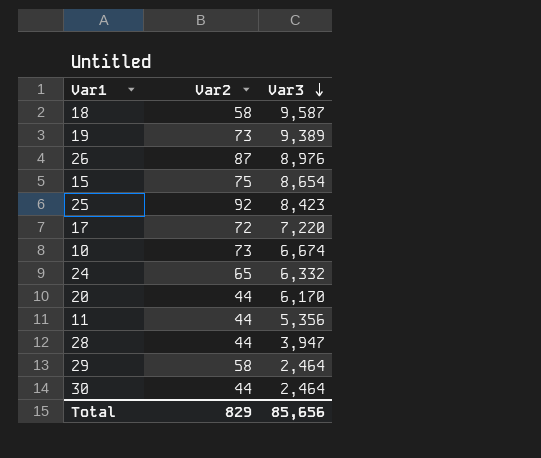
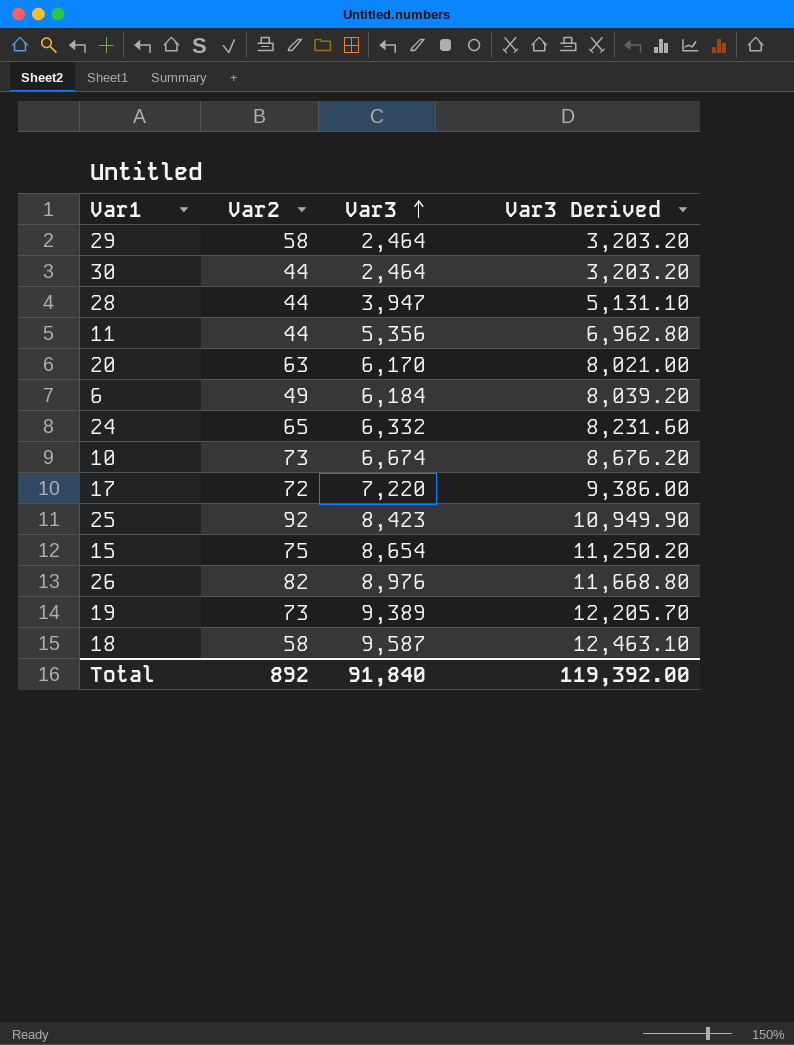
row order: Var3 descending -> Var3 ascending
column Var3 Derived | formula: none -> [Var3] * 1.3
20 | Var2: 44 -> 63
row 6: none -> 49 | 6,184 | 8,039.20
26 | Var2: 87 -> 82
Total | Var2: 829 -> 892
Total | Var3: 85,656 -> 91,840

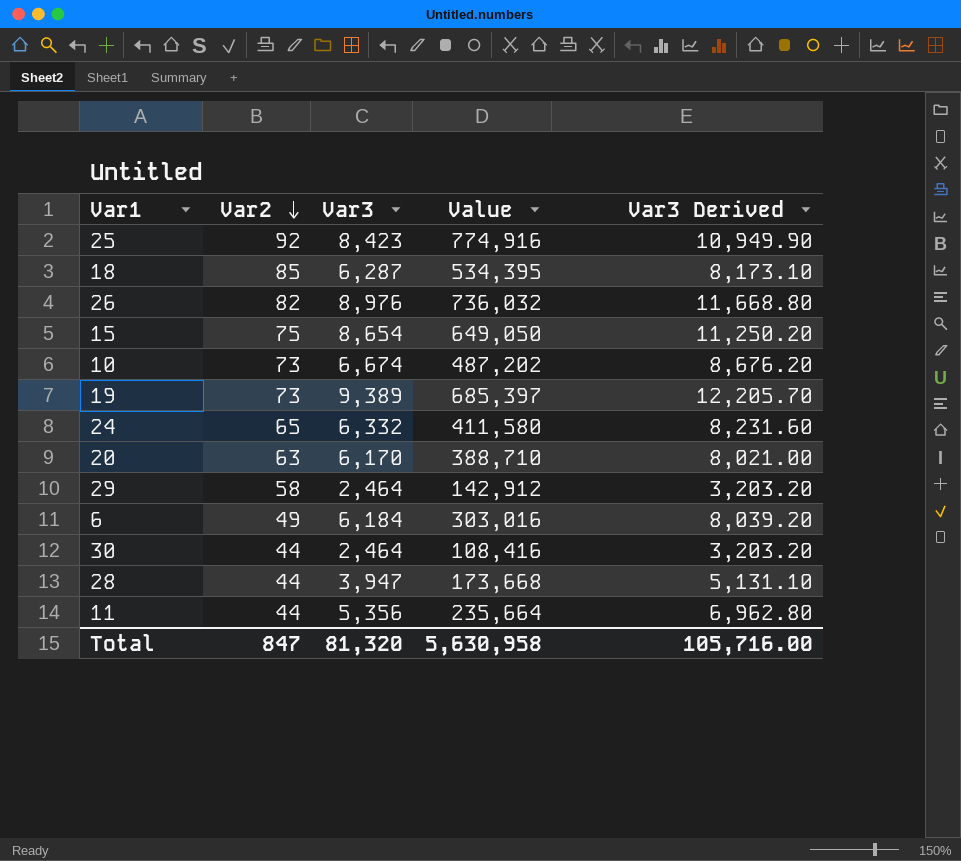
row order: Var3 ascending -> Var2 descending
column Value | formula: none -> [Var2] * [Var3]
row 17: 72 | 7,220 | 9,386.00 -> none
18 | Var2: 58 -> 85
18 | Var3: 9,587 -> 6,287
18 | Var3 Derived: 12,463.10 -> 8,173.10
Total | Var2: 892 -> 847
Total | Var3: 91,840 -> 81,320
Total | Var3 Derived: 119,392.00 -> 105,716.00

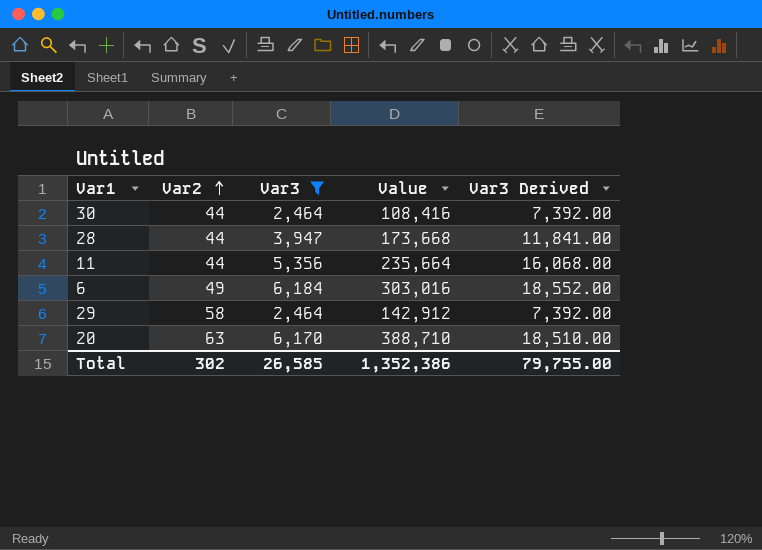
filter: none -> Var3 <= 6,184
row order: Var2 descending -> Var2 ascending
column Var3 Derived | formula: [Var3] * 1.3 -> [Var3] * 3
Total | Var2: 847 -> 302
Total | Var3: 81,320 -> 26,585
Total | Value: 5,630,958 -> 1,352,386
Total | Var3 Derived: 105,716.00 -> 79,755.00

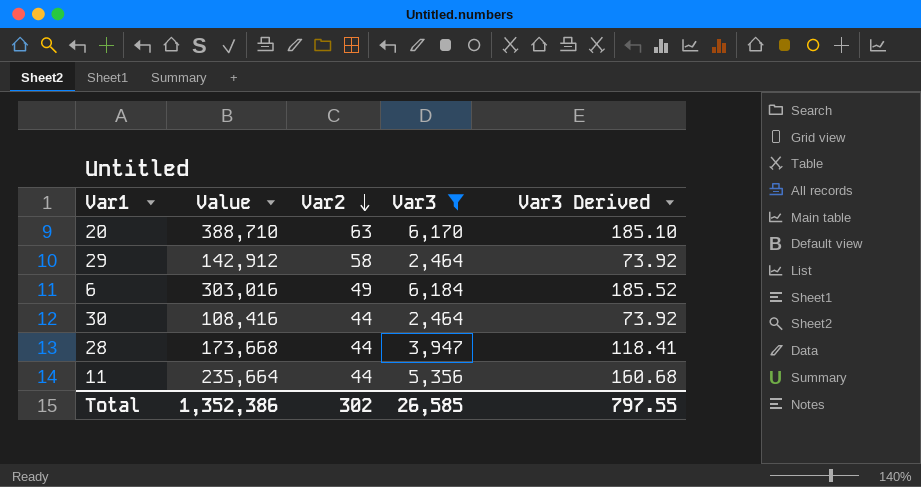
row order: Var2 ascending -> Var2 descending
column Value | position: 4 -> 2
column Var3 Derived | formula: [Var3] * 3 -> [Var3] * 0.03
Total | Var3 Derived: 79,755.00 -> 797.55

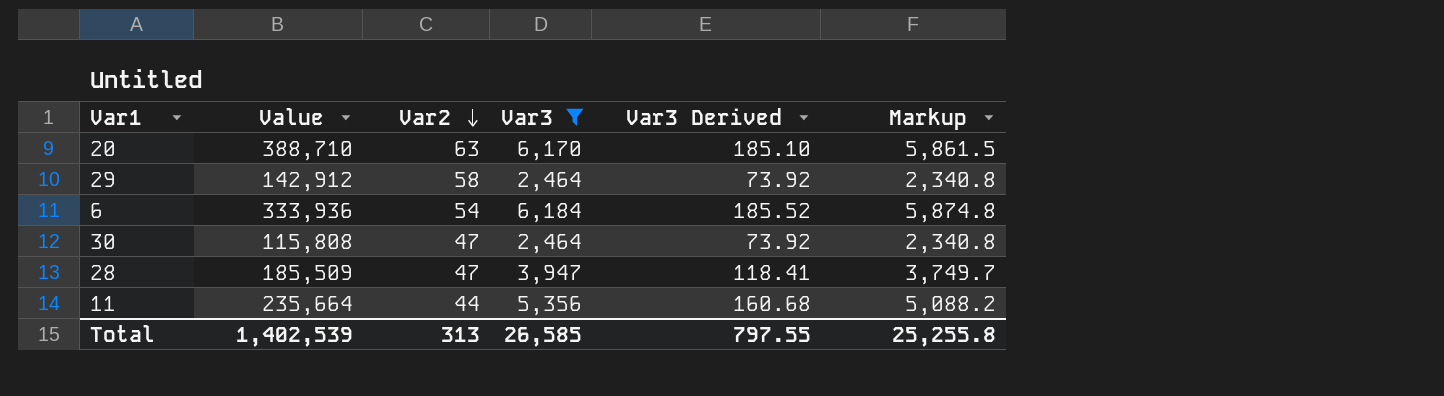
column Markup | formula: none -> [Var3] * 0.95
6 | Value: 303,016 -> 333,936
6 | Var2: 49 -> 54
30 | Value: 108,416 -> 115,808
30 | Var2: 44 -> 47
28 | Value: 173,668 -> 185,509
28 | Var2: 44 -> 47
Total | Value: 1,352,386 -> 1,402,539
Total | Var2: 302 -> 313

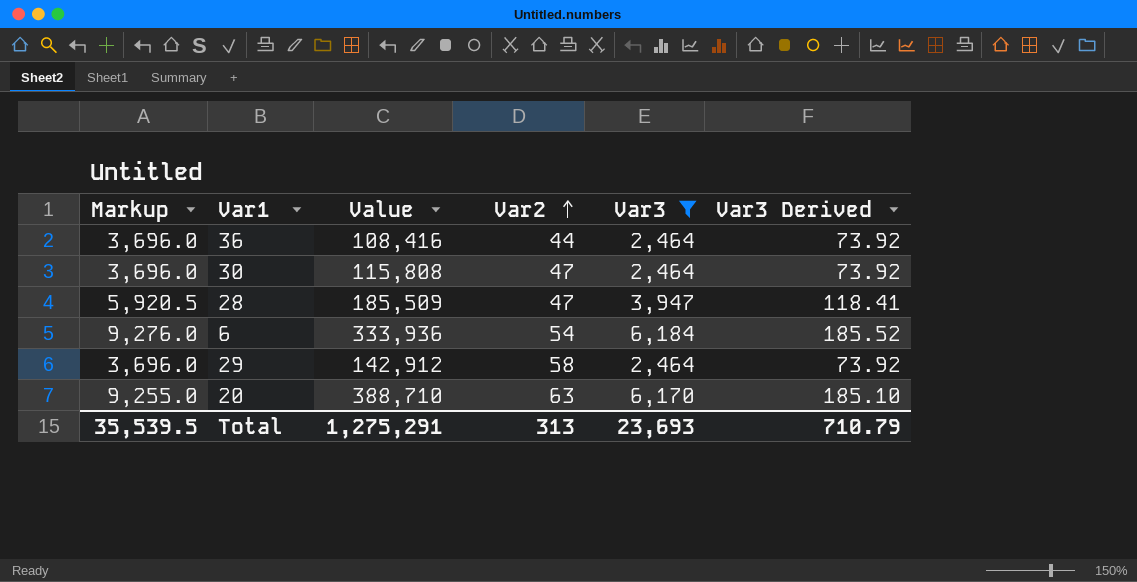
row order: Var2 descending -> Var2 ascending
column Markup | formula: [Var3] * 0.95 -> [Var3] * 1.5
column Markup | position: 6 -> 1
row 11: 235,664 | 44 | 5,356 | 160.68 | 5,088.2 -> none
row 36: none -> 3,696.0 | 108,416 | 44 | 2,464 | 73.92
Total | Markup: 25,255.8 -> 35,539.5
Total | Value: 1,402,539 -> 1,275,291
Total | Var3: 26,585 -> 23,693
Total | Var3 Derived: 797.55 -> 710.79

